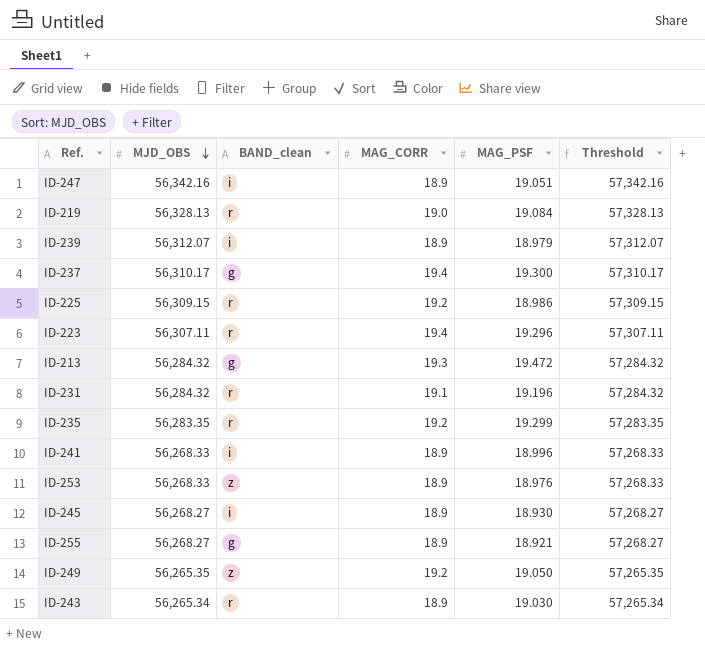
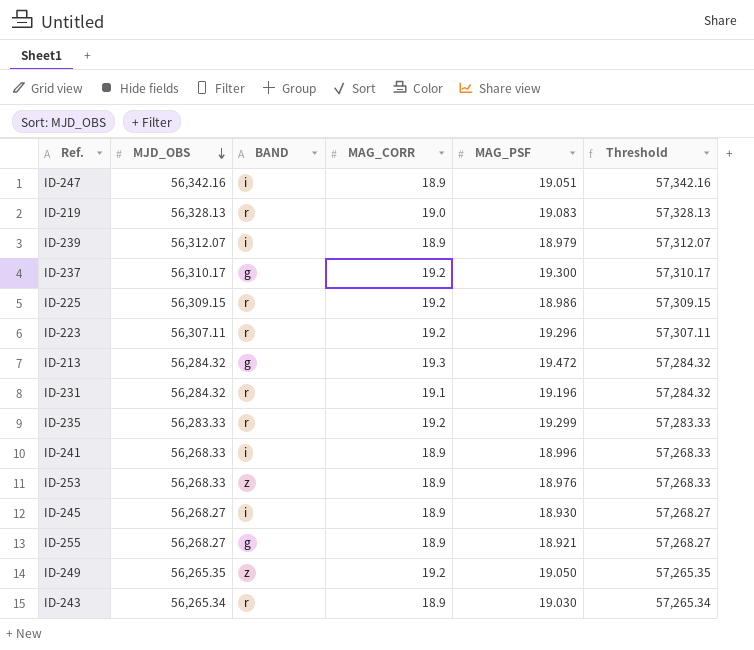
column name: BAND_clean -> BAND
ID-219 | MAG_PSF: 19.084 -> 19.083
ID-237 | MAG_CORR: 19.4 -> 19.2
ID-223 | MAG_CORR: 19.4 -> 19.2
ID-235 | MJD_OBS: 56,283.35 -> 56,283.33
ID-235 | Threshold: 57,283.35 -> 57,283.33

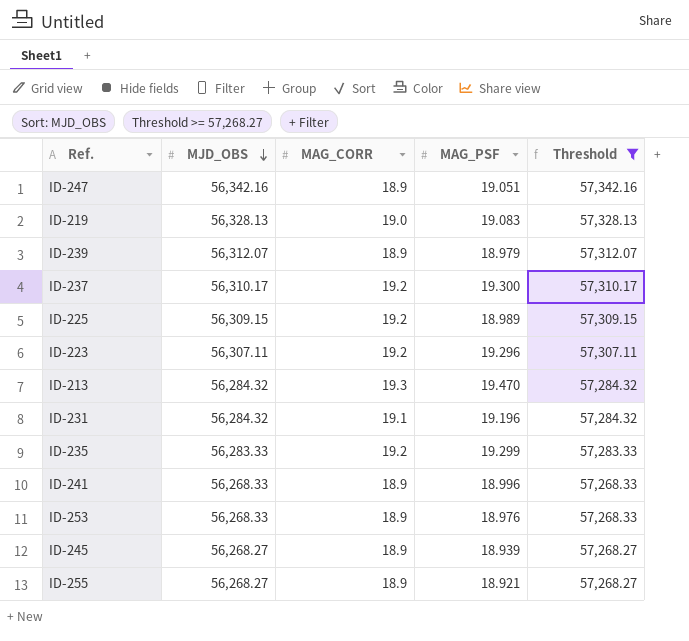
filter: none -> Threshold >= 57,268.27
column BAND | position: 3 -> none
ID-225 | MAG_PSF: 18.986 -> 18.989
ID-213 | MAG_PSF: 19.472 -> 19.470
ID-245 | MAG_PSF: 18.930 -> 18.939

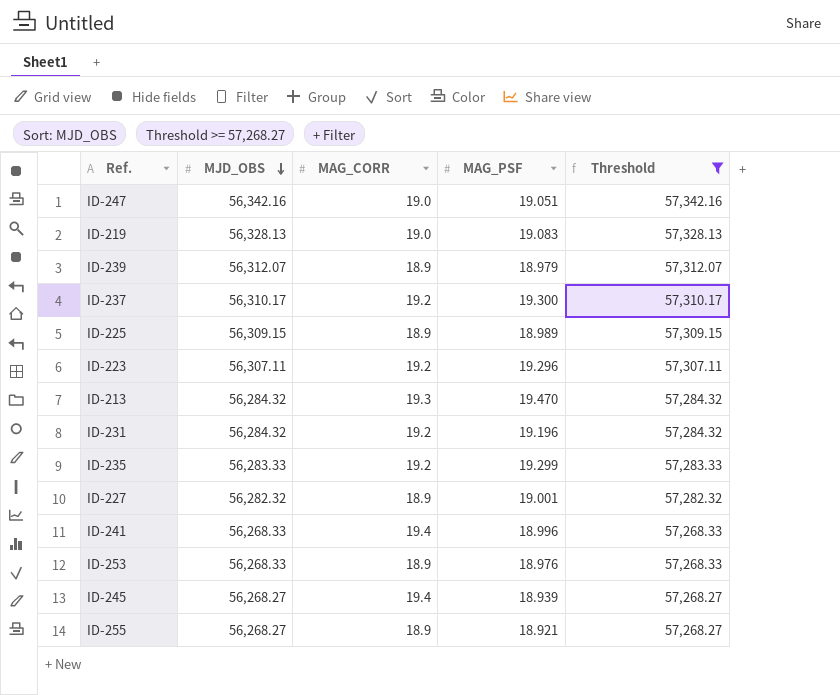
ID-247 | MAG_CORR: 18.9 -> 19.0
ID-225 | MAG_CORR: 19.2 -> 18.9
ID-231 | MAG_CORR: 19.1 -> 19.2
row ID-227: none -> 56,282.32 | 18.9 | 19.001 | 57,282.32
ID-241 | MAG_CORR: 18.9 -> 19.4
ID-245 | MAG_CORR: 18.9 -> 19.4

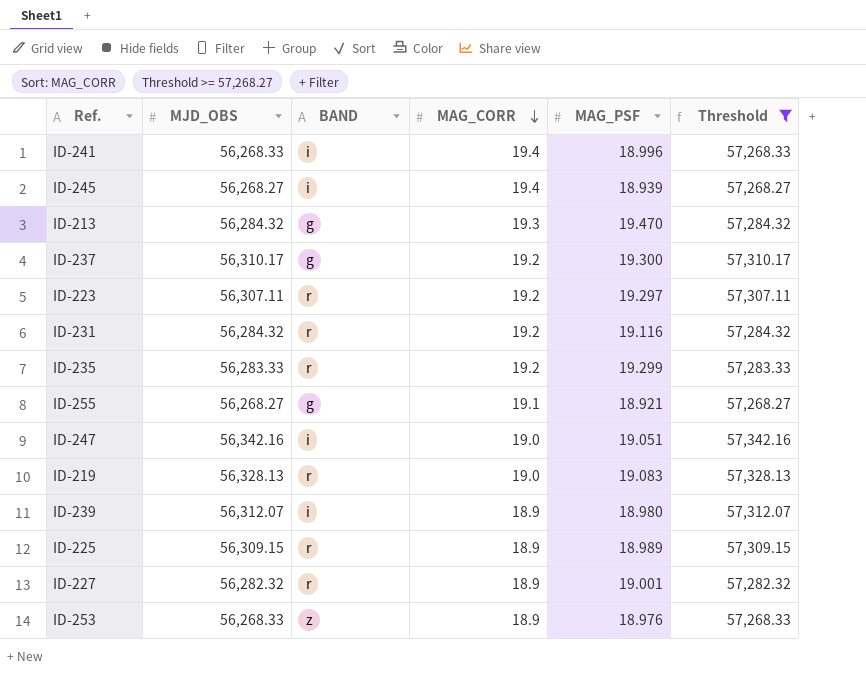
row order: MJD_OBS descending -> MAG_CORR descending
column BAND | position: none -> 3
ID-223 | MAG_PSF: 19.296 -> 19.297
ID-231 | MAG_PSF: 19.196 -> 19.116
ID-255 | MAG_CORR: 18.9 -> 19.1
ID-239 | MAG_PSF: 18.979 -> 18.980

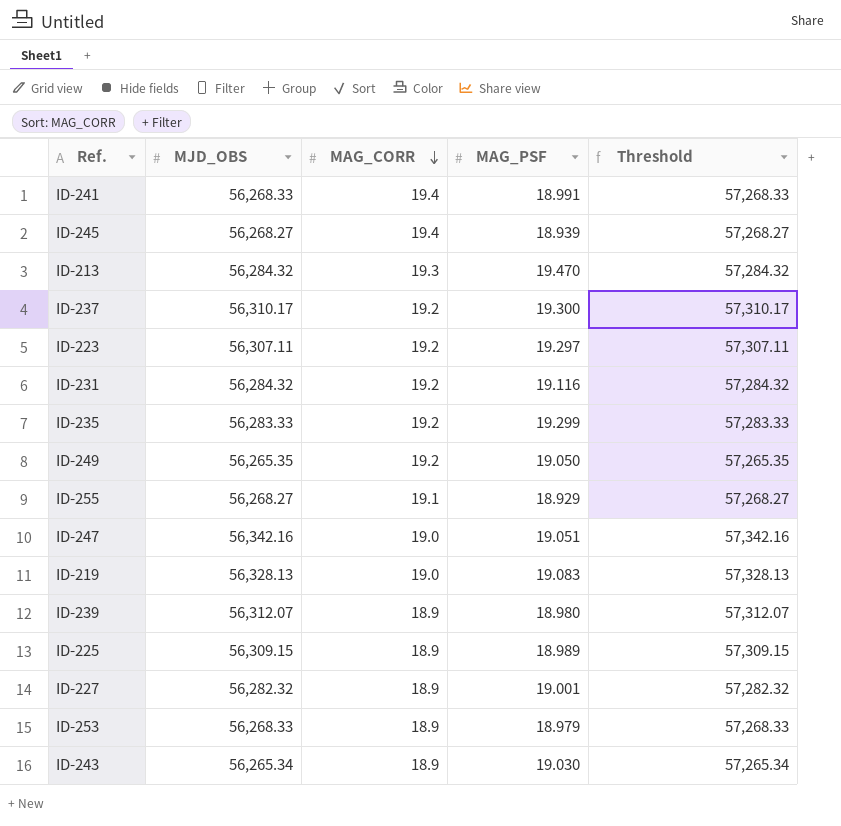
filter: Threshold >= 57,268.27 -> none
column BAND | position: 3 -> none
ID-241 | MAG_PSF: 18.996 -> 18.991
ID-255 | MAG_PSF: 18.921 -> 18.929
ID-253 | MAG_PSF: 18.976 -> 18.979

